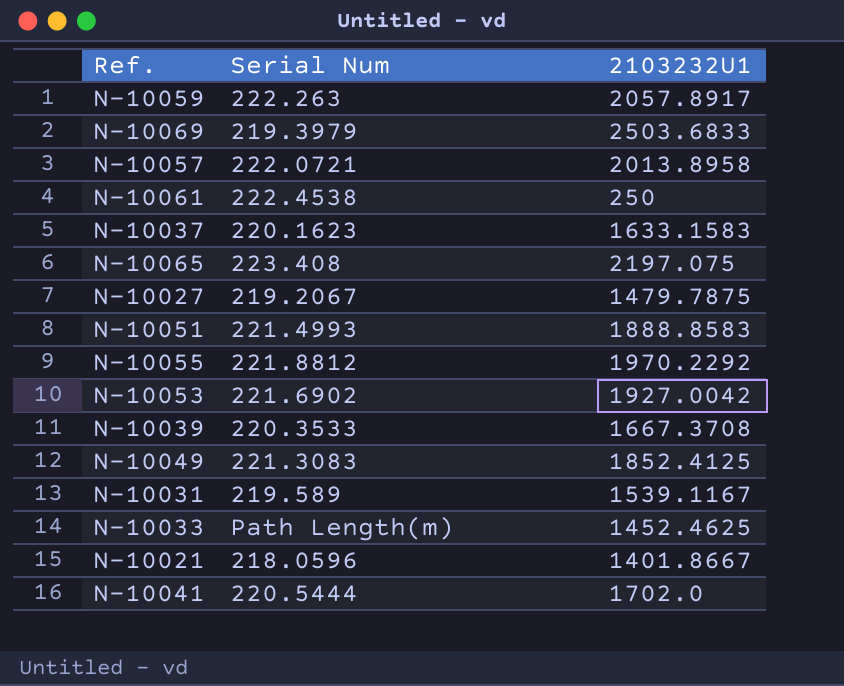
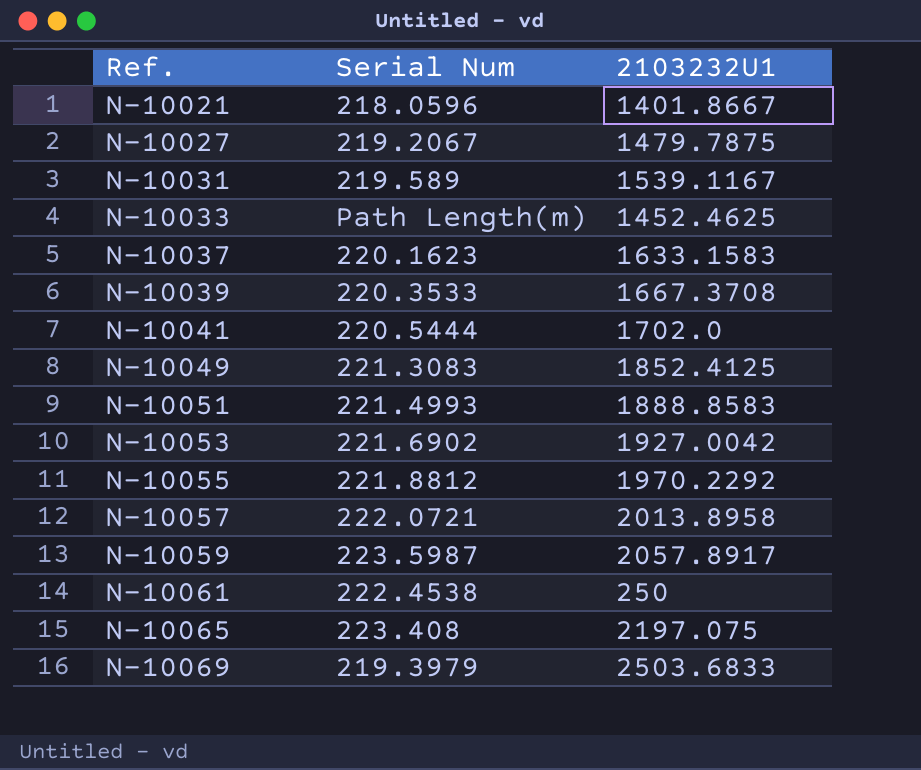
row order: none -> Ref. ascending
N-10059 | Serial Num: 222.263 -> 223.5987

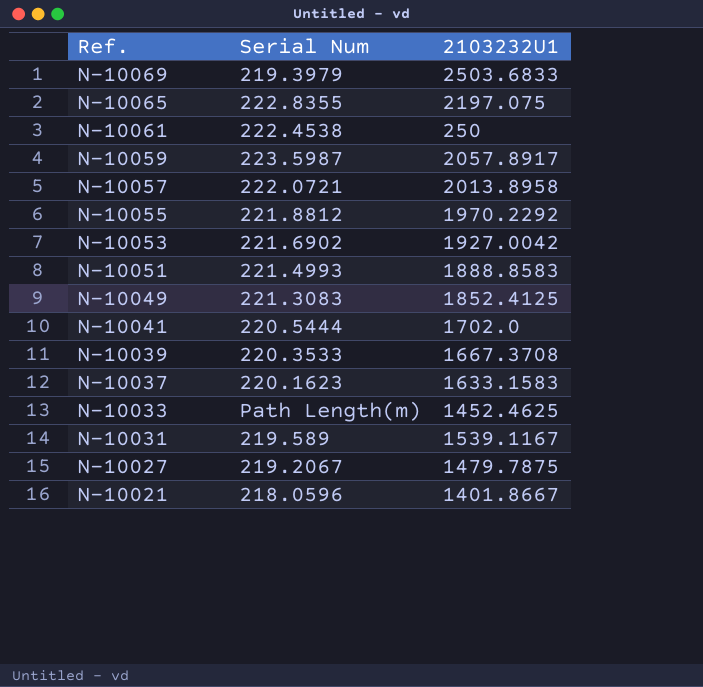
row order: Ref. ascending -> Ref. descending
N-10065 | Serial Num: 223.408 -> 222.8355

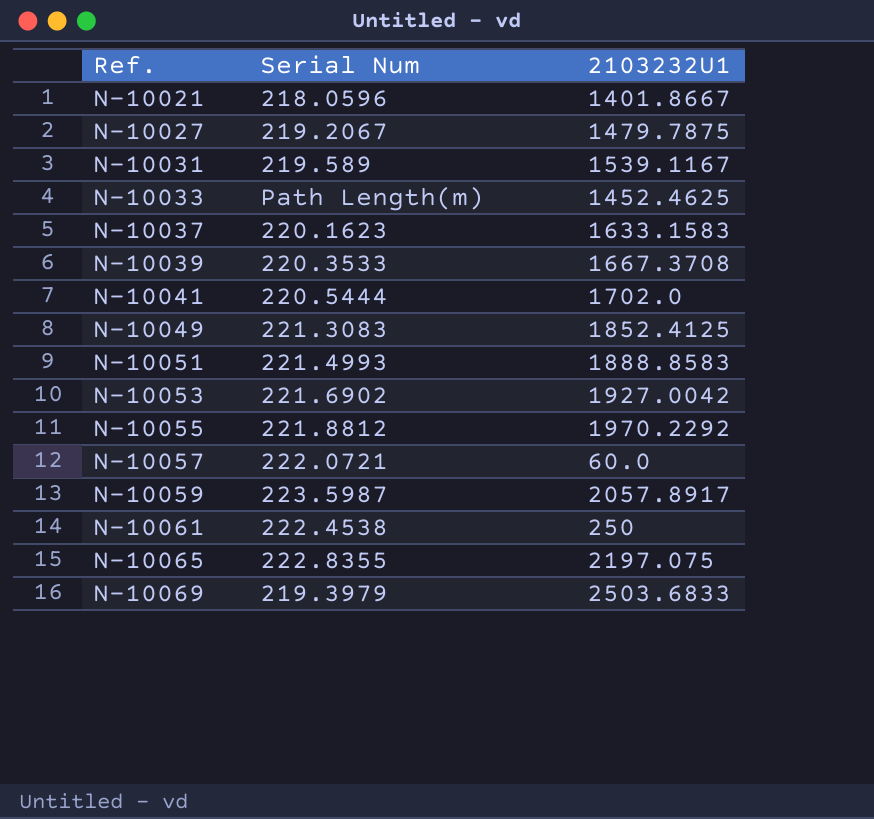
row order: Ref. descending -> Ref. ascending
N-10057 | 2103232U1: 2013.8958 -> 60.0

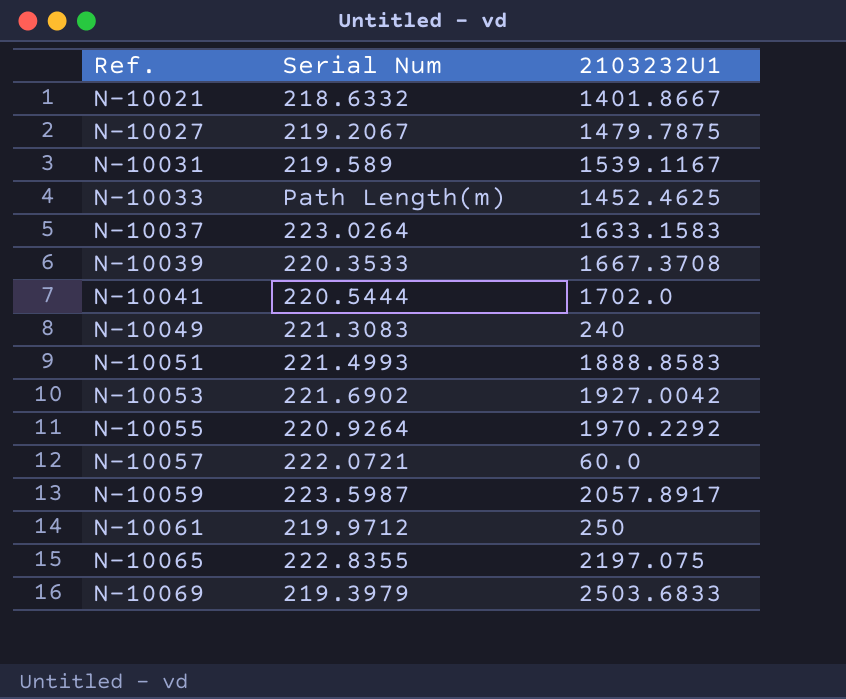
N-10021 | Serial Num: 218.0596 -> 218.6332
N-10037 | Serial Num: 220.1623 -> 223.0264
N-10049 | 2103232U1: 1852.4125 -> 240
N-10055 | Serial Num: 221.8812 -> 220.9264
N-10061 | Serial Num: 222.4538 -> 219.9712

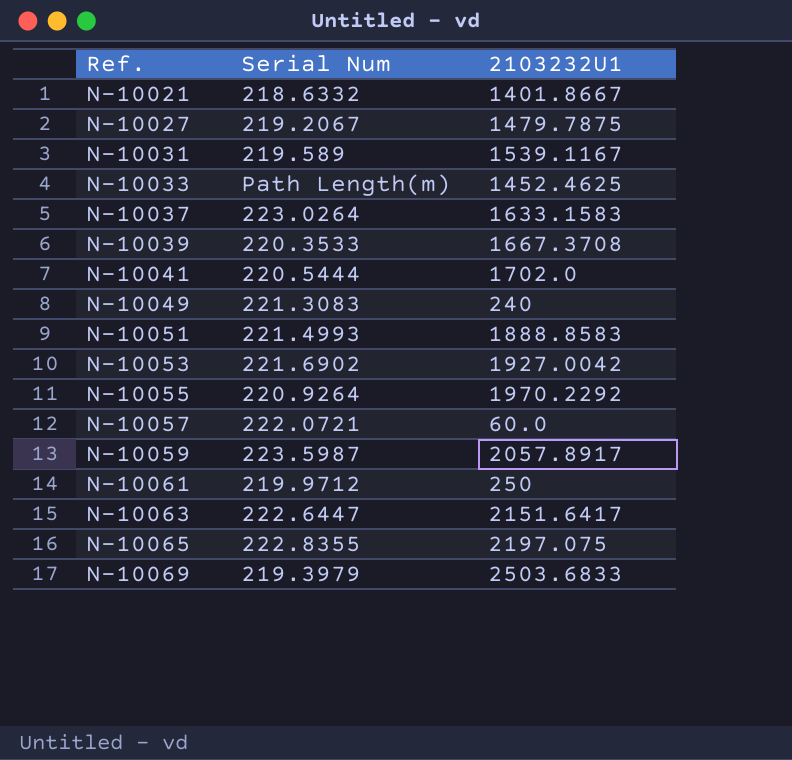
row N-10063: none -> 222.6447 | 2151.6417

